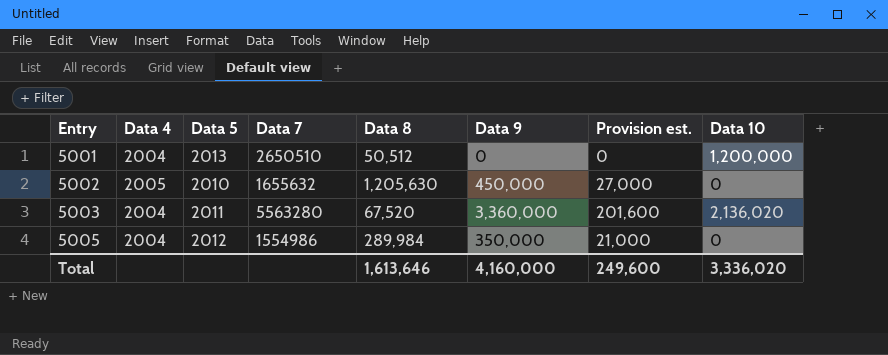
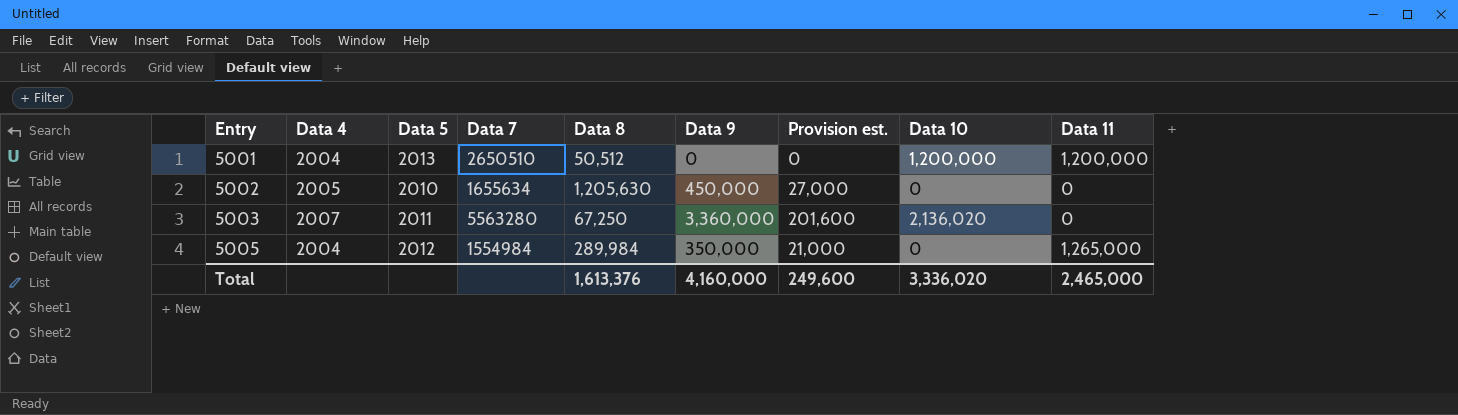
column Data 11 | position: none -> 9
5002 | Data 7: 1655632 -> 1655634
5003 | Data 4: 2004 -> 2007
5003 | Data 8: 67,520 -> 67,250
5005 | Data 7: 1554986 -> 1554984
Total | Data 8: 1,613,646 -> 1,613,376

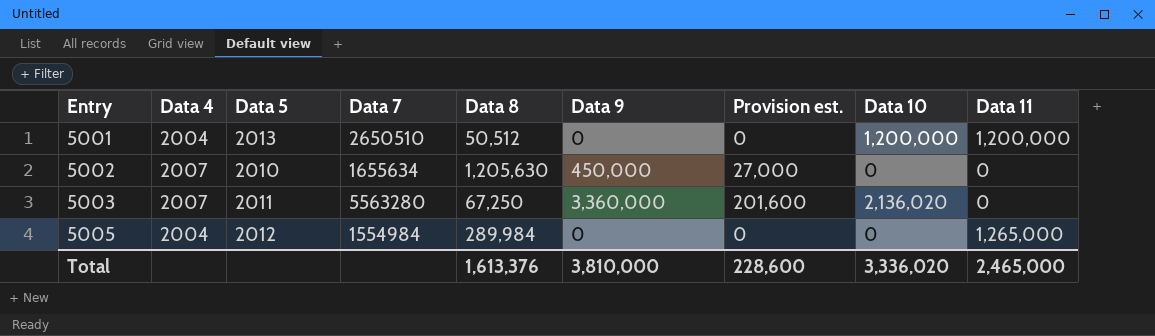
5002 | Data 4: 2005 -> 2007
5005 | Data 9: 350,000 -> 0
5005 | Provision est.: 21,000 -> 0
Total | Data 9: 4,160,000 -> 3,810,000
Total | Provision est.: 249,600 -> 228,600

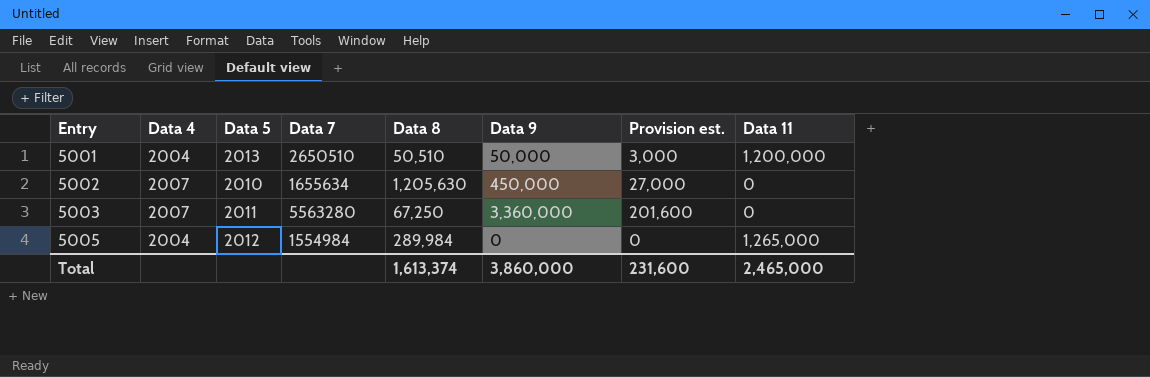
column Data 10 | position: 8 -> none
5001 | Data 8: 50,512 -> 50,510
5001 | Data 9: 0 -> 50,000
5001 | Provision est.: 0 -> 3,000
Total | Data 8: 1,613,376 -> 1,613,374
Total | Data 9: 3,810,000 -> 3,860,000
Total | Provision est.: 228,600 -> 231,600

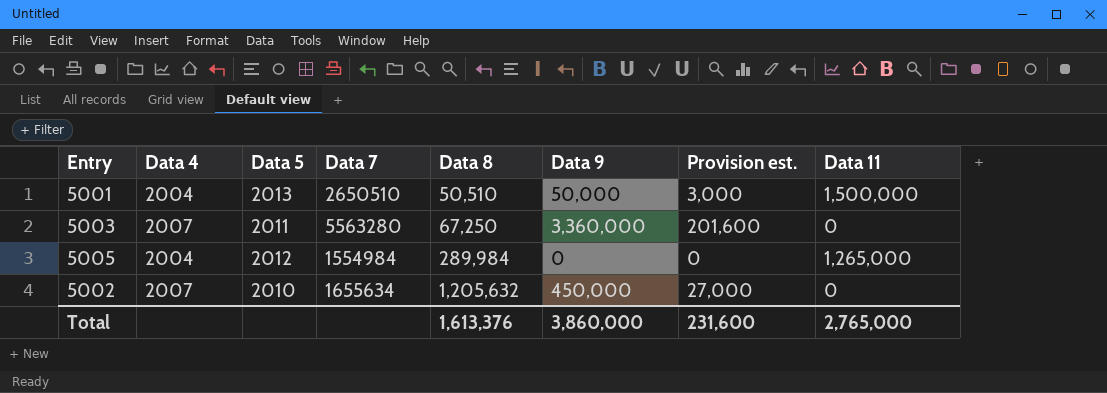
row order: Entry ascending -> Data 8 ascending
5001 | Data 11: 1,200,000 -> 1,500,000
5002 | Data 8: 1,205,630 -> 1,205,632
Total | Data 8: 1,613,374 -> 1,613,376
Total | Data 11: 2,465,000 -> 2,765,000

